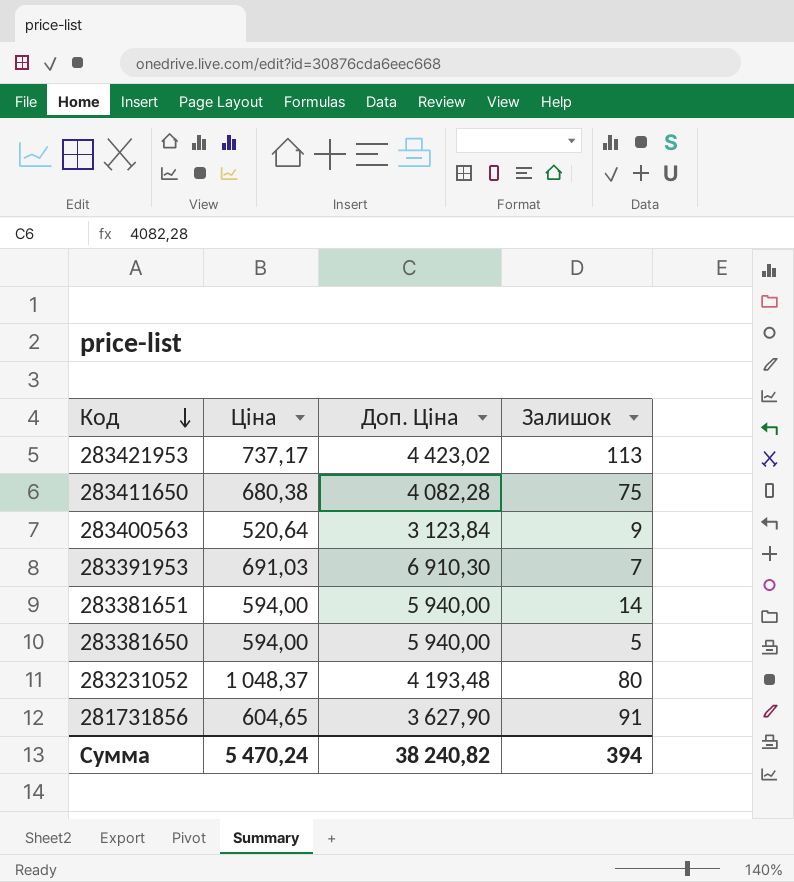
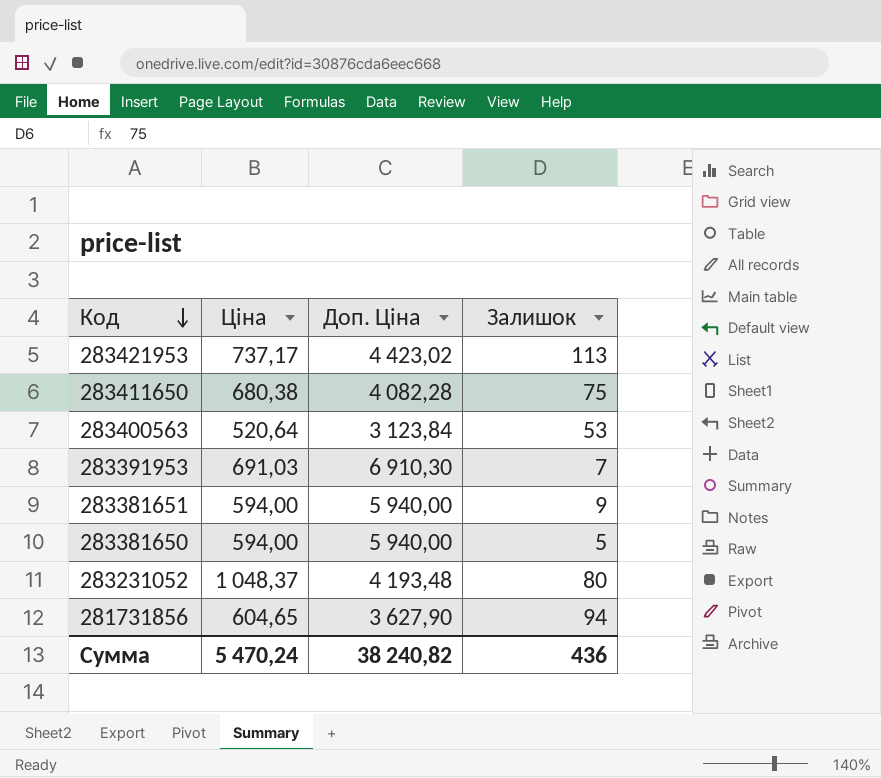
283400563 | Залишок: 9 -> 53
283381651 | Залишок: 14 -> 9
281731856 | Залишок: 91 -> 94
Сумма | Залишок: 394 -> 436

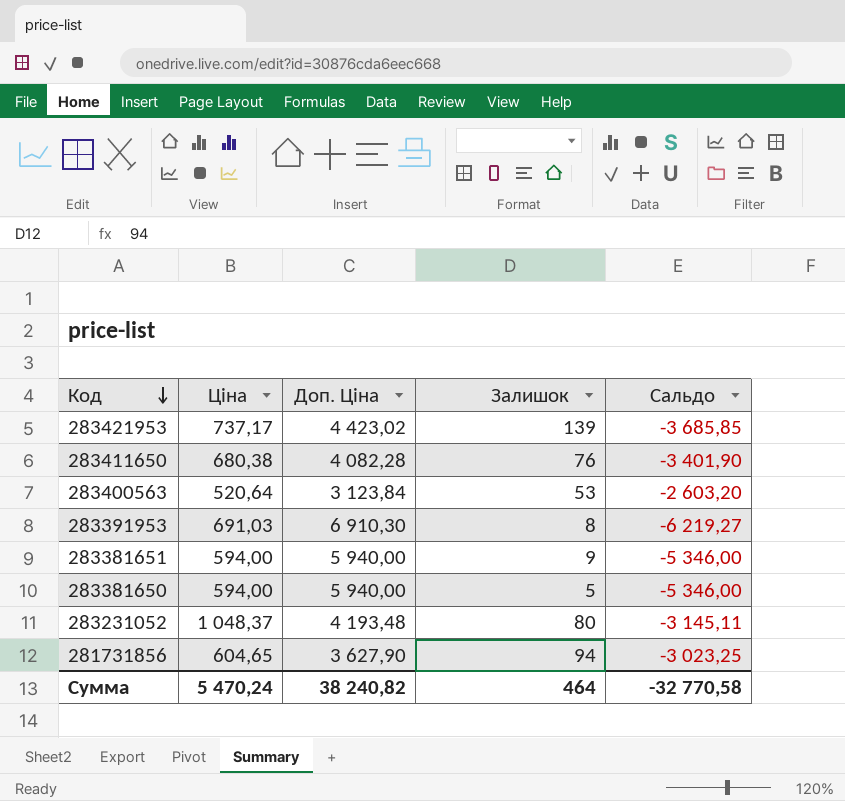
column Сальдо | formula: none -> [Ціна] - [Доп. Ціна]
283421953 | Залишок: 113 -> 139
283411650 | Залишок: 75 -> 76
283391953 | Залишок: 7 -> 8
Сумма | Залишок: 436 -> 464

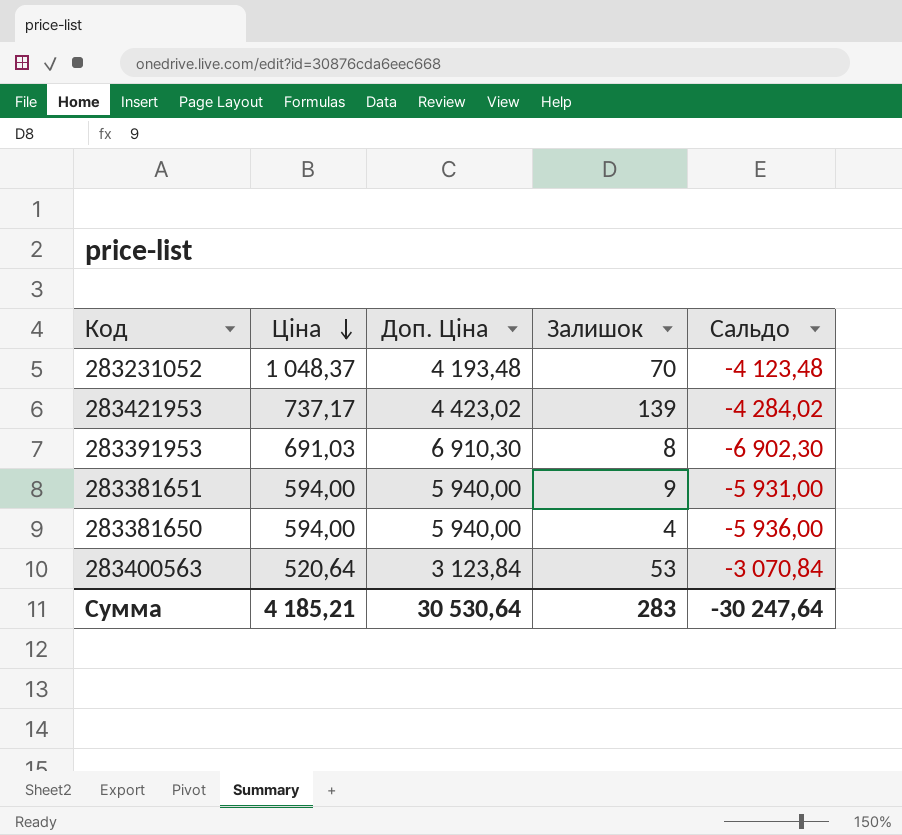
row order: Код descending -> Ціна descending
column Сальдо | formula: [Ціна] - [Доп. Ціна] -> [Залишок] - [Доп. Ціна]
row 283411650: 680,38 | 4 082,28 | 76 | -3 401,90 -> none
row 281731856: 604,65 | 3 627,90 | 94 | -3 023,25 -> none
283231052 | Залишок: 80 -> 70
283381650 | Залишок: 5 -> 4
Сумма | Ціна: 5 470,24 -> 4 185,21
Сумма | Доп. Ціна: 38 240,82 -> 30 530,64
Сумма | Залишок: 464 -> 283
Сумма | Сальдо: -32 770,58 -> -30 247,64

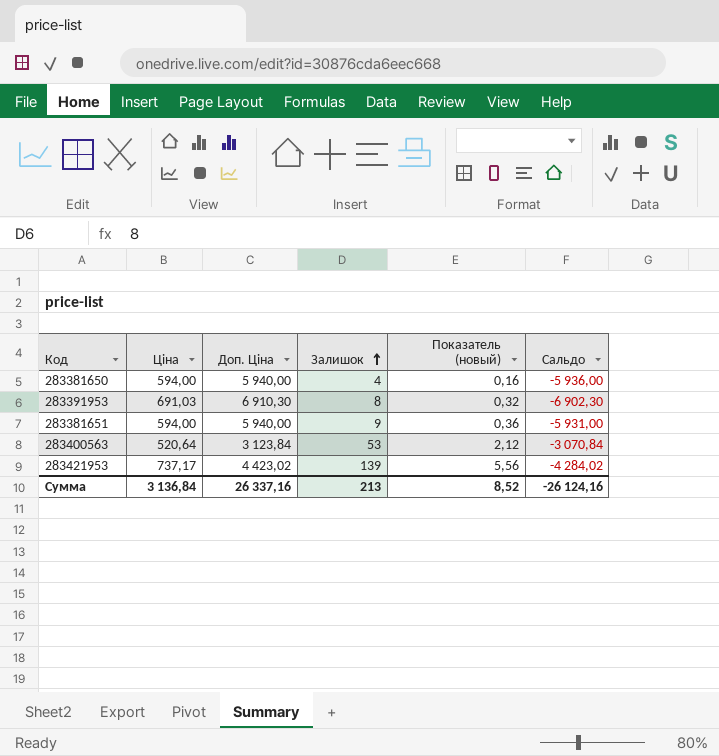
row order: Ціна descending -> Залишок ascending
column Показатель (новый) | formula: none -> [Залишок] * 0,04
row 283231052: 1 048,37 | 4 193,48 | 70 | -4 123,48 -> none
Сумма | Ціна: 4 185,21 -> 3 136,84
Сумма | Доп. Ціна: 30 530,64 -> 26 337,16
Сумма | Залишок: 283 -> 213
Сумма | Сальдо: -30 247,64 -> -26 124,16

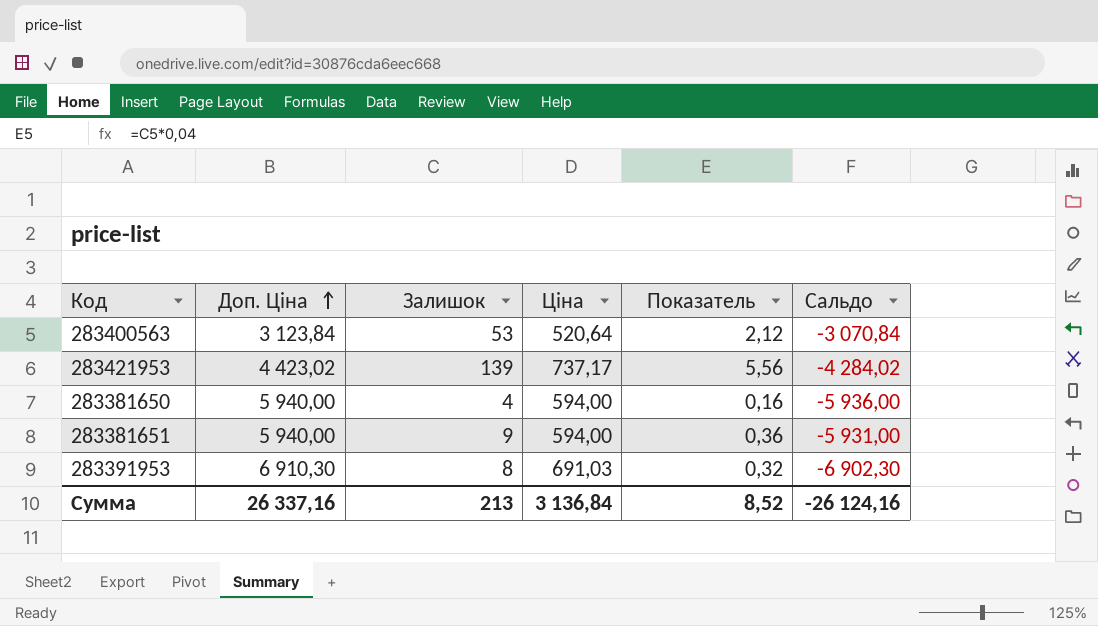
row order: Залишок ascending -> Доп. Ціна ascending
column Ціна | position: 2 -> 4
column name: Показатель (новый) -> Показатель

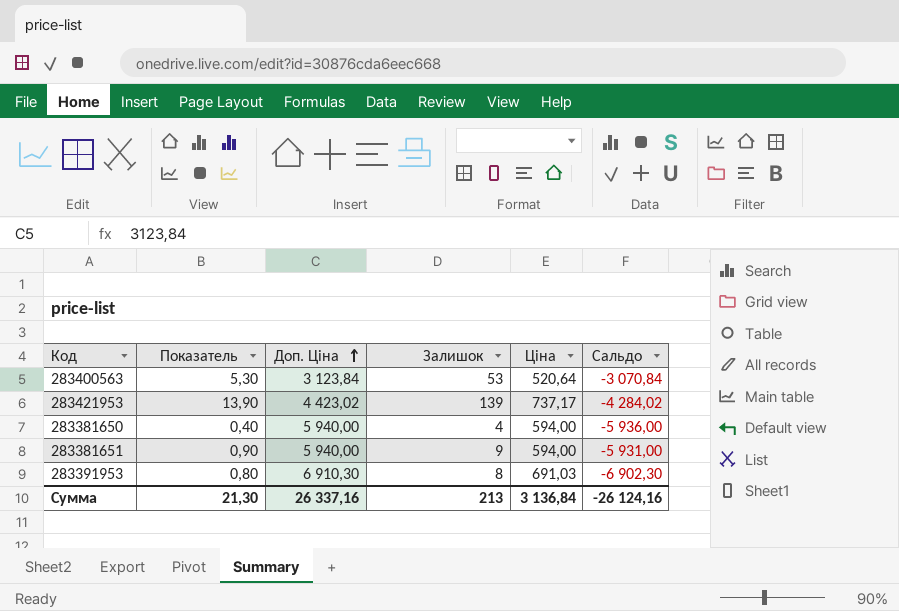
column Показатель | formula: [Залишок] * 0,04 -> [Залишок] * 0,1
column Показатель | position: 5 -> 2
Сумма | Показатель: 8,52 -> 21,30

